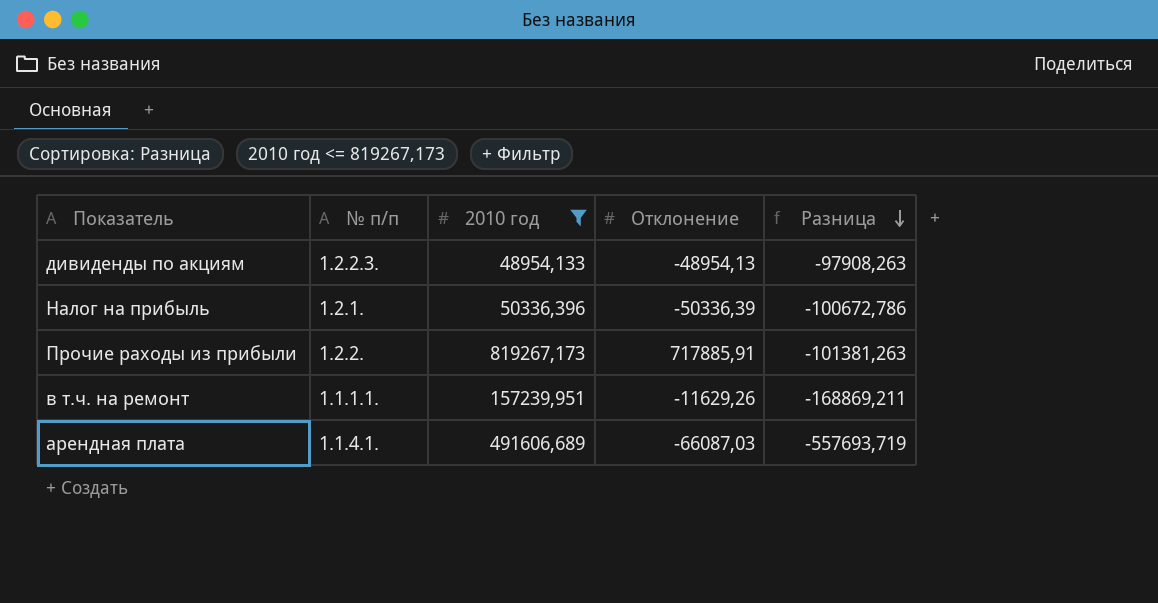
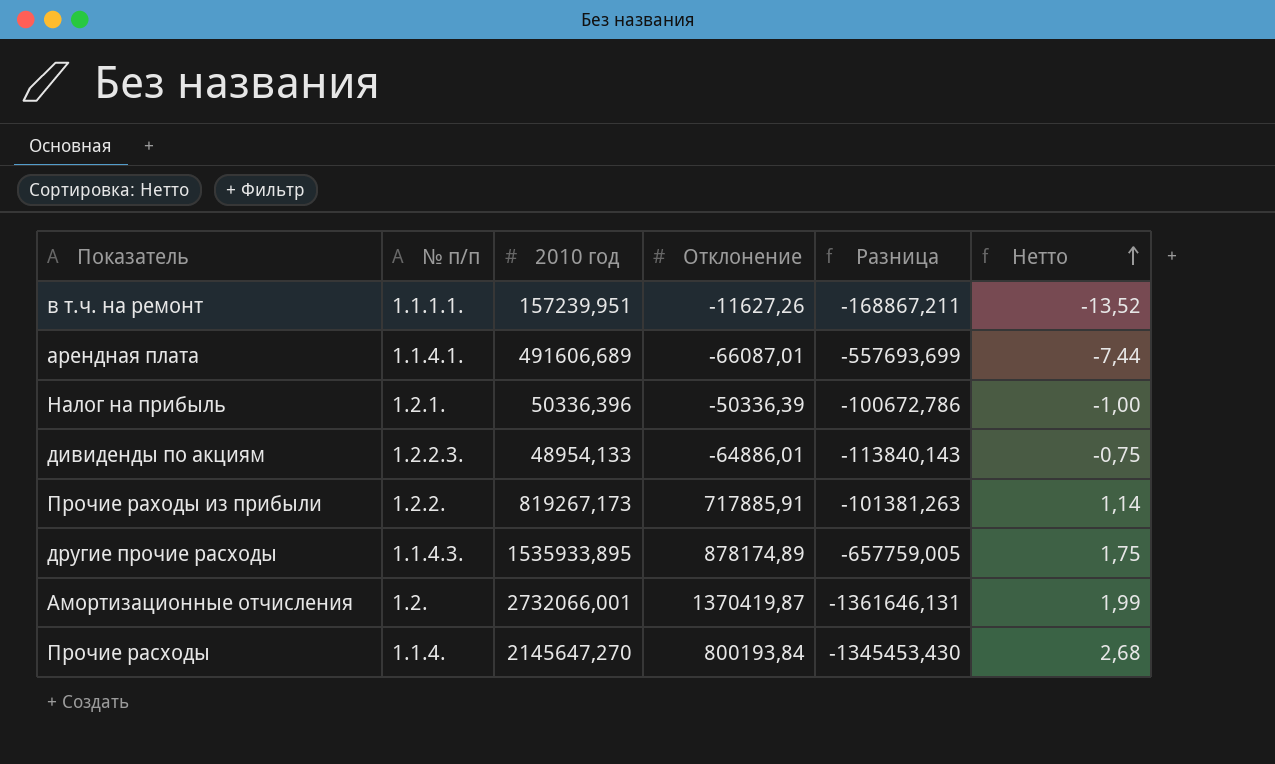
filter: 2010 год <= 819267,173 -> none
row order: Разница descending -> Нетто ascending
column Нетто | formula: none -> [2010 год] / [Отклонение]
в т.ч. на ремонт | Отклонение: -11629,26 -> -11627,26
в т.ч. на ремонт | Разница: -168869,211 -> -168867,211
арендная плата | Отклонение: -66087,03 -> -66087,01
арендная плата | Разница: -557693,719 -> -557693,699
дивиденды по акциям | Отклонение: -48954,13 -> -64886,01
дивиденды по акциям | Разница: -97908,263 -> -113840,143

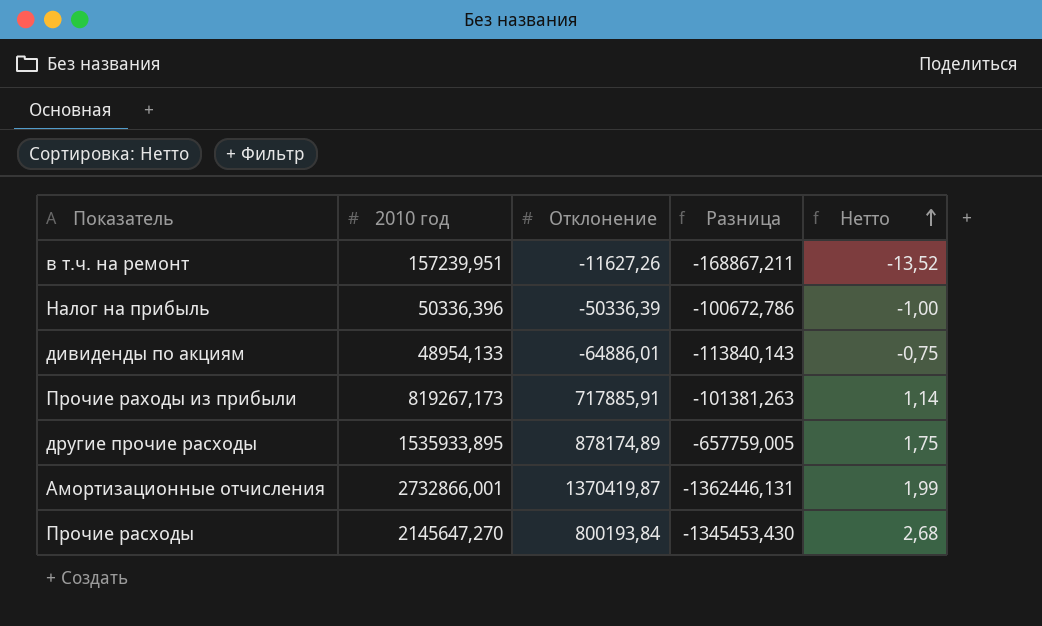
column № п/п | position: 2 -> none
row арендная плата: 1.1.4.1. | 491606,689 | -66087,01 | -557693,699 | -7,44 -> none
Амортизационные отчисления | 2010 год: 2732066,001 -> 2732866,001
Амортизационные отчисления | Разница: -1361646,131 -> -1362446,131

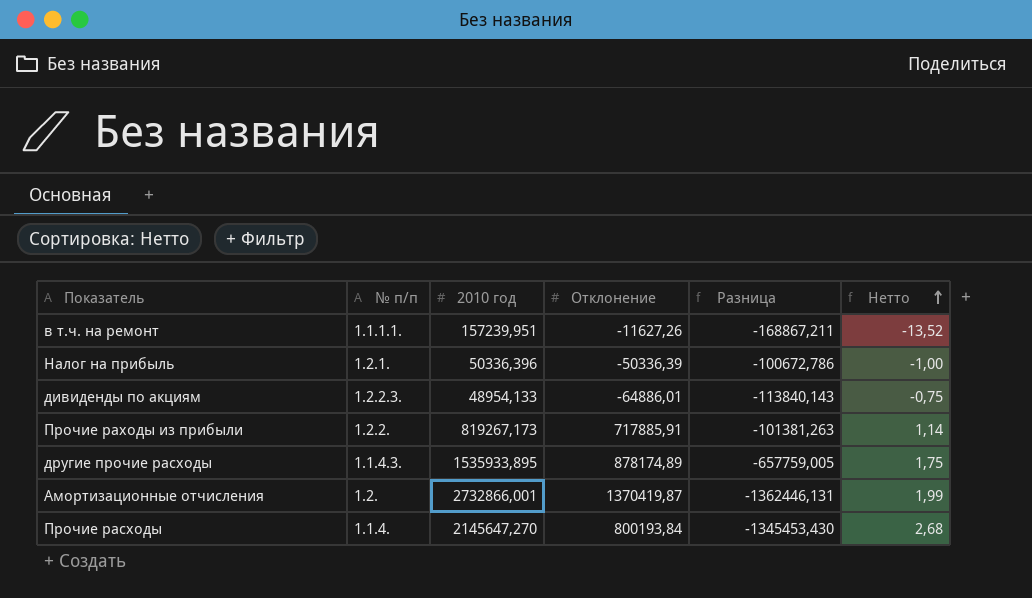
column № п/п | position: none -> 2

